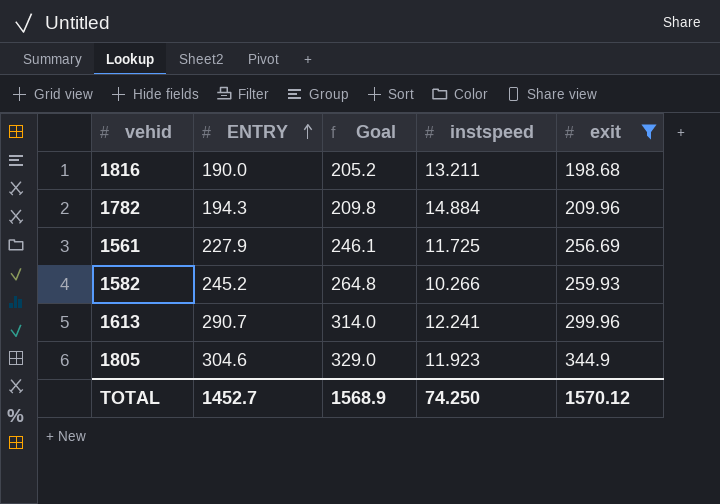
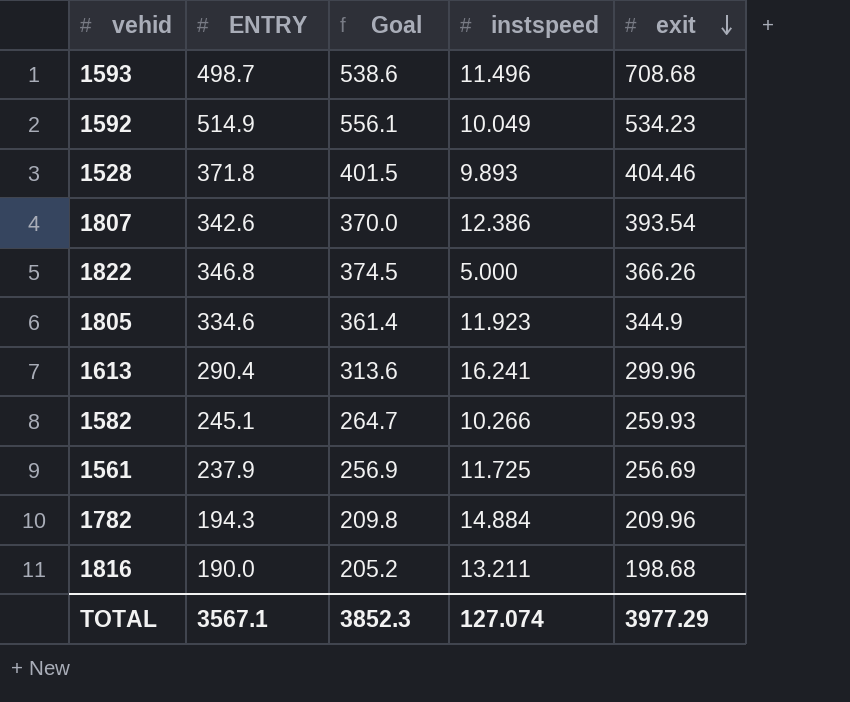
filter: exit <= 344.9 -> none
row order: ENTRY ascending -> exit descending
1805 | ENTRY: 304.6 -> 334.6
1805 | Goal: 329.0 -> 361.4
1613 | ENTRY: 290.7 -> 290.4
1613 | Goal: 314.0 -> 313.6
1613 | instspeed: 12.241 -> 16.241
1582 | ENTRY: 245.2 -> 245.1
1582 | Goal: 264.8 -> 264.7
1561 | ENTRY: 227.9 -> 237.9
1561 | Goal: 246.1 -> 256.9
TOTAL | ENTRY: 1452.7 -> 3567.1
TOTAL | Goal: 1568.9 -> 3852.3
TOTAL | instspeed: 74.250 -> 127.074
TOTAL | exit: 1570.12 -> 3977.29

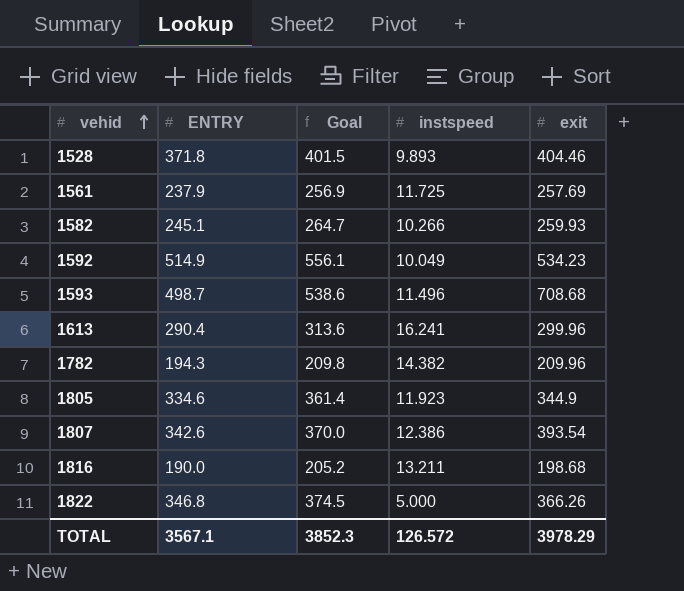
row order: exit descending -> vehid ascending
1561 | exit: 256.69 -> 257.69
1782 | instspeed: 14.884 -> 14.382
TOTAL | instspeed: 127.074 -> 126.572
TOTAL | exit: 3977.29 -> 3978.29

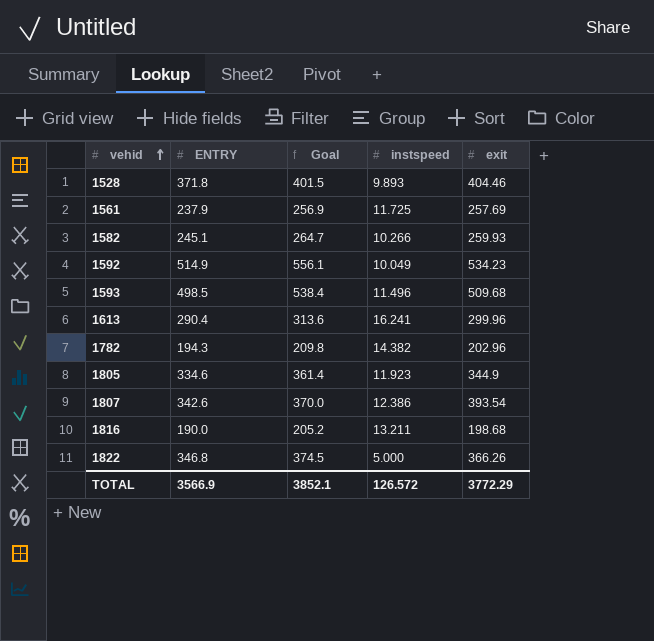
1593 | ENTRY: 498.7 -> 498.5
1593 | Goal: 538.6 -> 538.4
1593 | exit: 708.68 -> 509.68
1782 | exit: 209.96 -> 202.96
TOTAL | ENTRY: 3567.1 -> 3566.9
TOTAL | Goal: 3852.3 -> 3852.1
TOTAL | exit: 3978.29 -> 3772.29

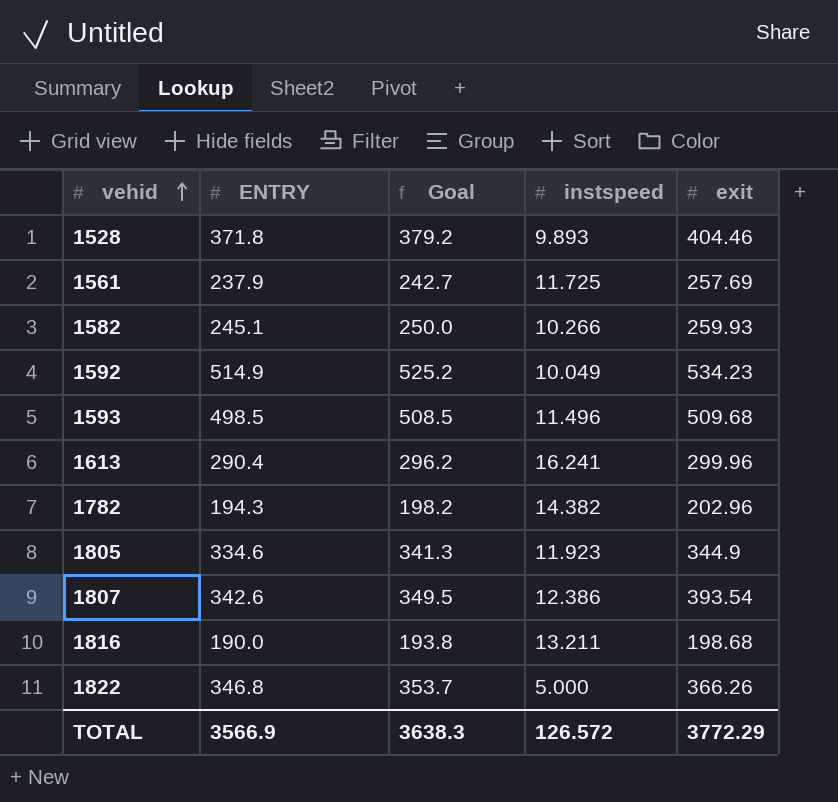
column Goal | formula: [ENTRY] * 1.08 -> [ENTRY] * 1.02
TOTAL | Goal: 3852.1 -> 3638.3

